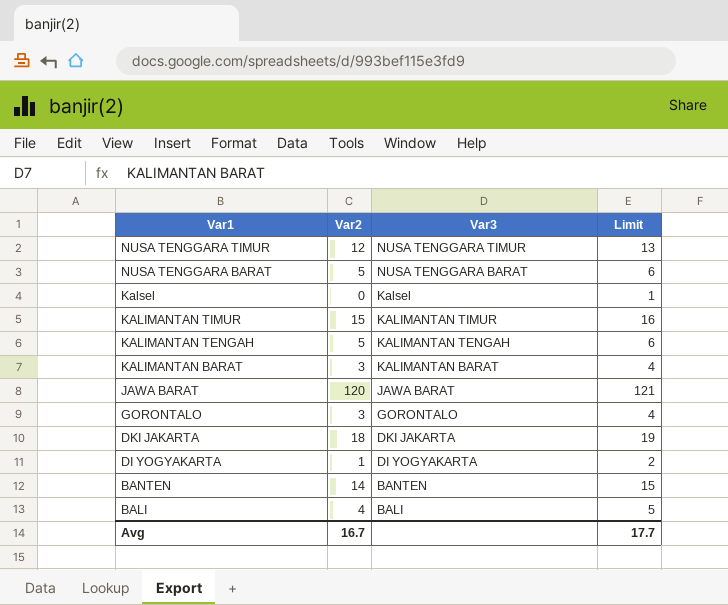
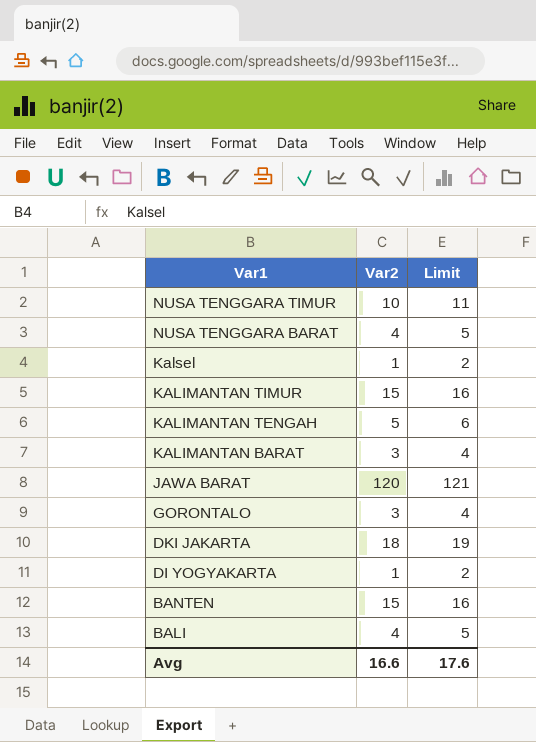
column Var3 | position: 3 -> none
NUSA TENGGARA TIMUR | Var2: 12 -> 10
NUSA TENGGARA TIMUR | Limit: 13 -> 11
NUSA TENGGARA BARAT | Var2: 5 -> 4
NUSA TENGGARA BARAT | Limit: 6 -> 5
Kalsel | Var2: 0 -> 1
Kalsel | Limit: 1 -> 2
BANTEN | Var2: 14 -> 15
BANTEN | Limit: 15 -> 16
Avg | Var2: 16.7 -> 16.6
Avg | Limit: 17.7 -> 17.6

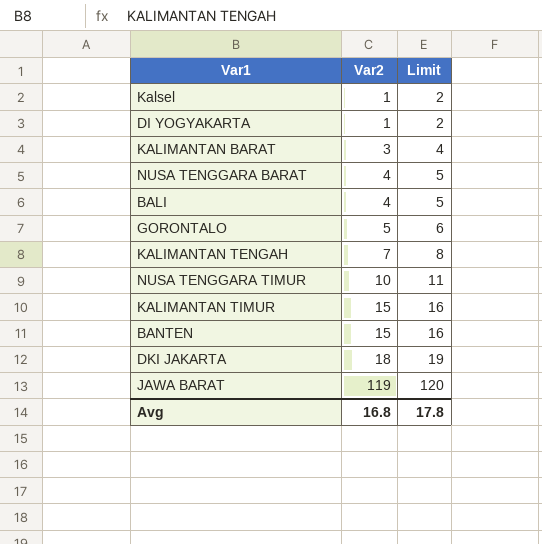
row order: Var1 descending -> Var2 ascending
GORONTALO | Var2: 3 -> 5
GORONTALO | Limit: 4 -> 6
KALIMANTAN TENGAH | Var2: 5 -> 7
KALIMANTAN TENGAH | Limit: 6 -> 8
JAWA BARAT | Var2: 120 -> 119
JAWA BARAT | Limit: 121 -> 120
Avg | Var2: 16.6 -> 16.8
Avg | Limit: 17.6 -> 17.8

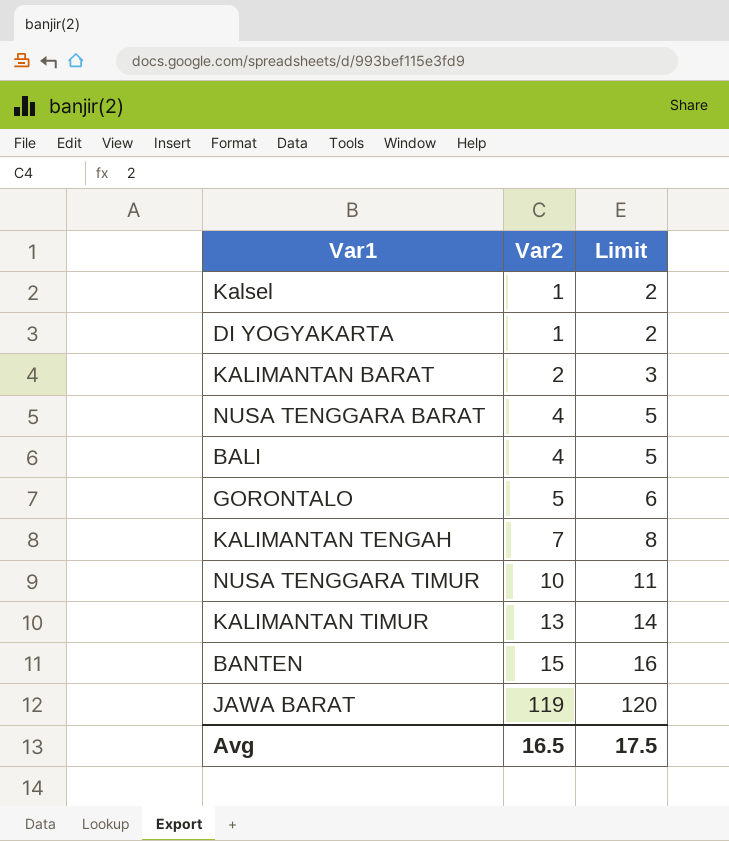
row DKI JAKARTA: 18 | 19 -> none
KALIMANTAN BARAT | Var2: 3 -> 2
KALIMANTAN BARAT | Limit: 4 -> 3
KALIMANTAN TIMUR | Var2: 15 -> 13
KALIMANTAN TIMUR | Limit: 16 -> 14
Avg | Var2: 16.8 -> 16.5
Avg | Limit: 17.8 -> 17.5

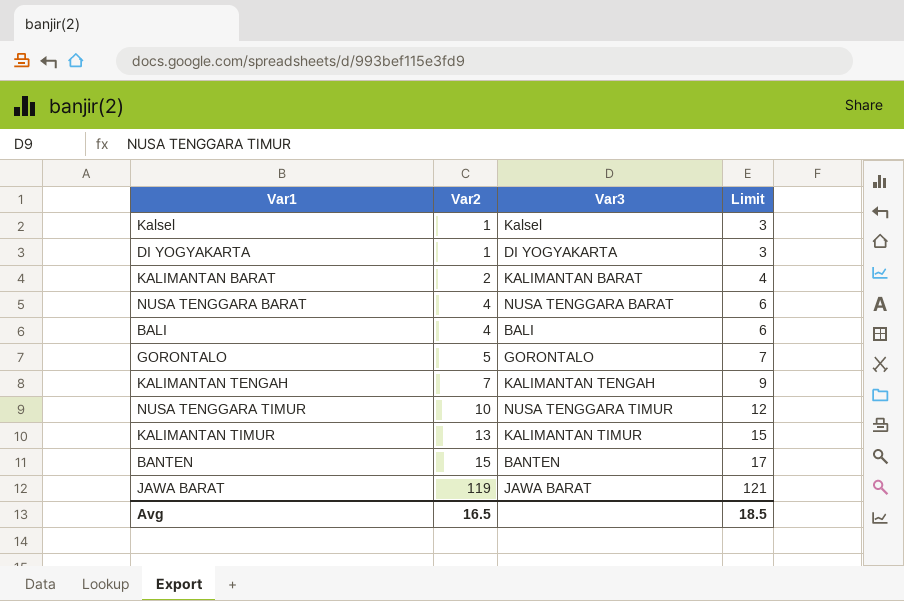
column Var3 | position: none -> 3
column Limit | formula: [Var2] + 1 -> [Var2] + 2
Avg | Limit: 17.5 -> 18.5

